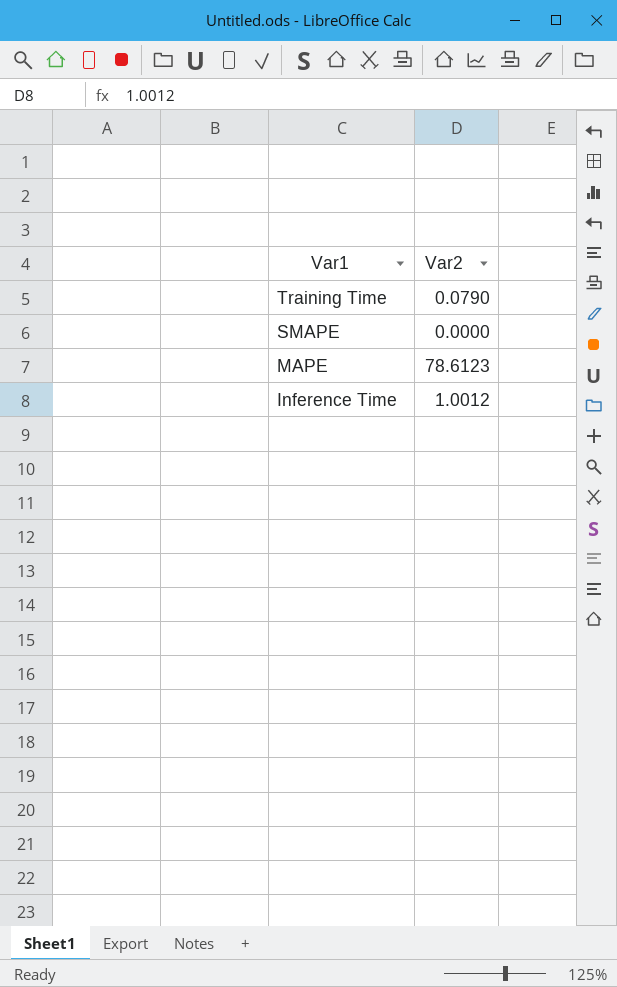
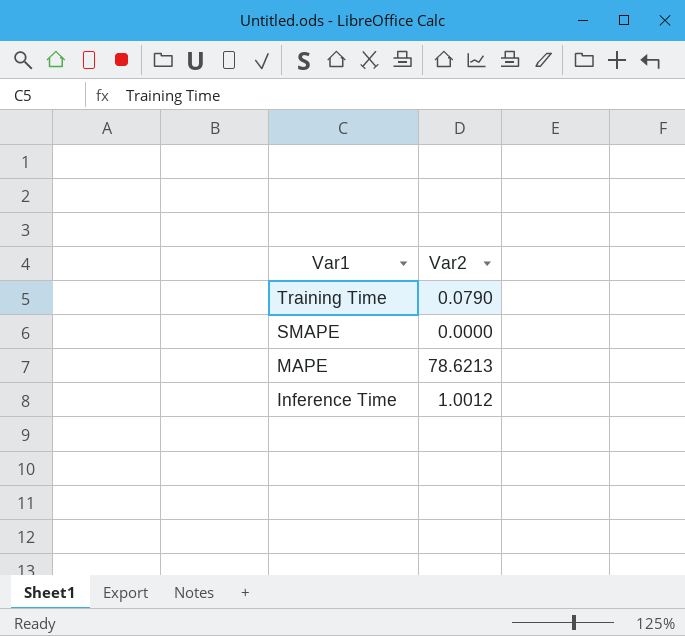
MAPE | Var2: 78.6123 -> 78.6213

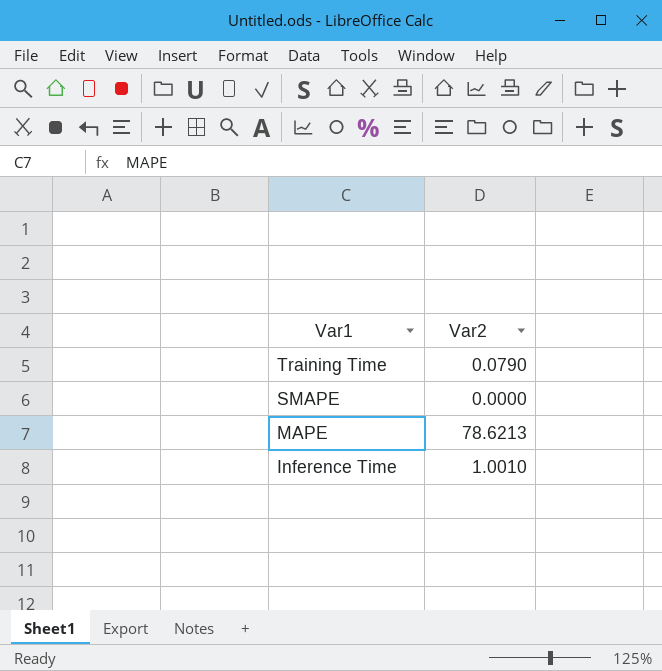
Inference Time | Var2: 1.0012 -> 1.0010

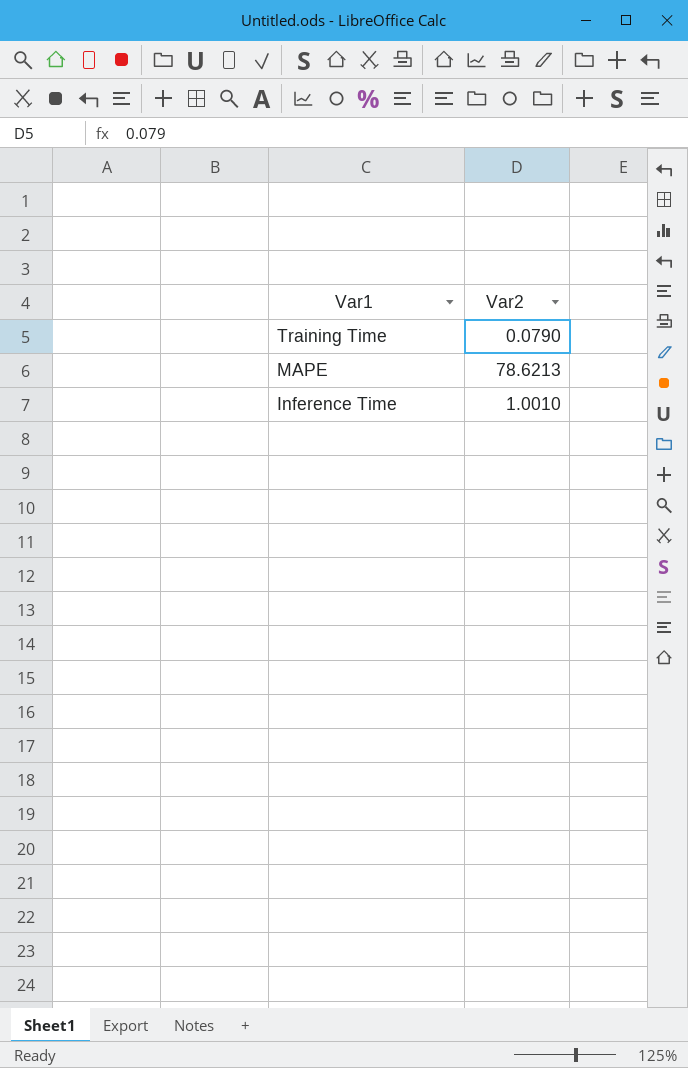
row SMAPE: 0.0000 -> none

